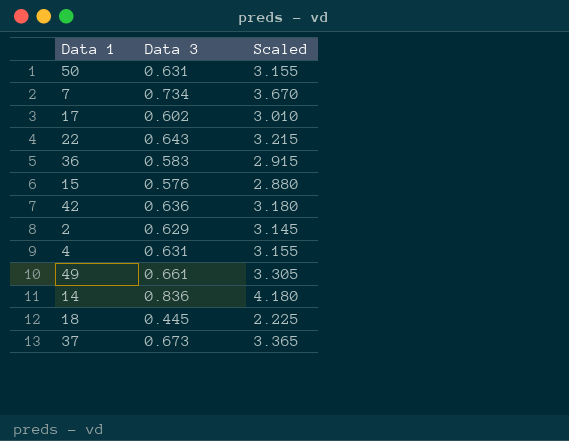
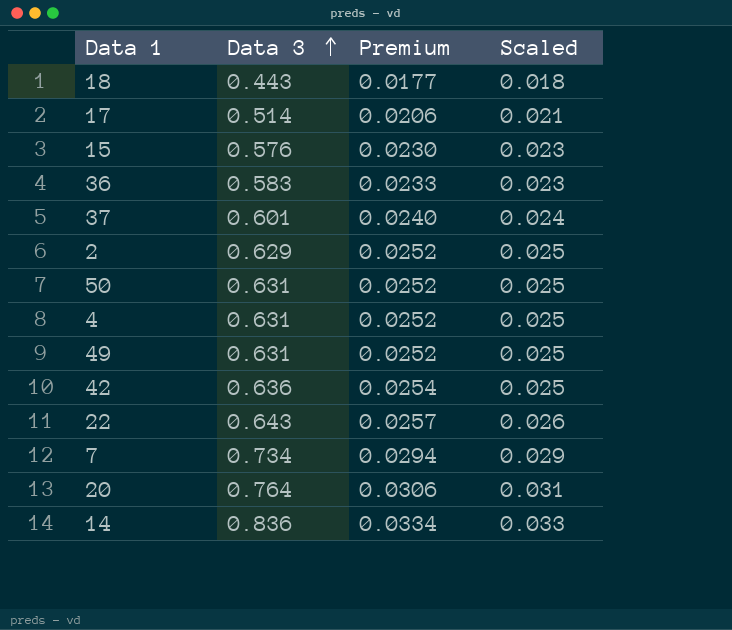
row order: none -> Data 3 ascending
column Premium | formula: none -> [Data 3] * 0.04
column Scaled | formula: [Data 3] * 5 -> [Data 3] * 0.04
18 | Data 3: 0.445 -> 0.443
17 | Data 3: 0.602 -> 0.514
37 | Data 3: 0.673 -> 0.601
49 | Data 3: 0.661 -> 0.631
row 20: none -> 0.764 | 0.0306 | 0.031

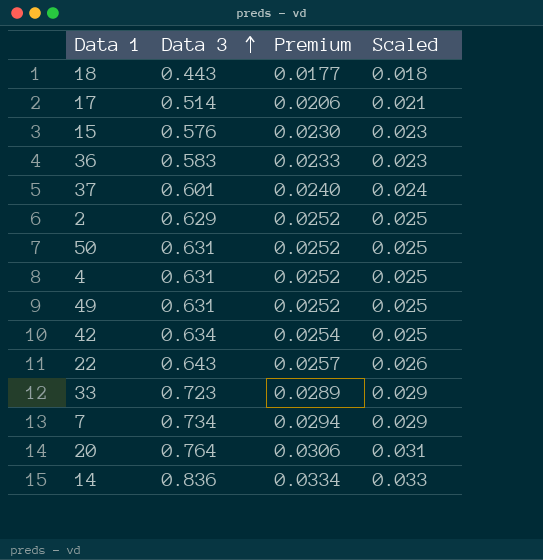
42 | Data 3: 0.636 -> 0.634
row 33: none -> 0.723 | 0.0289 | 0.029

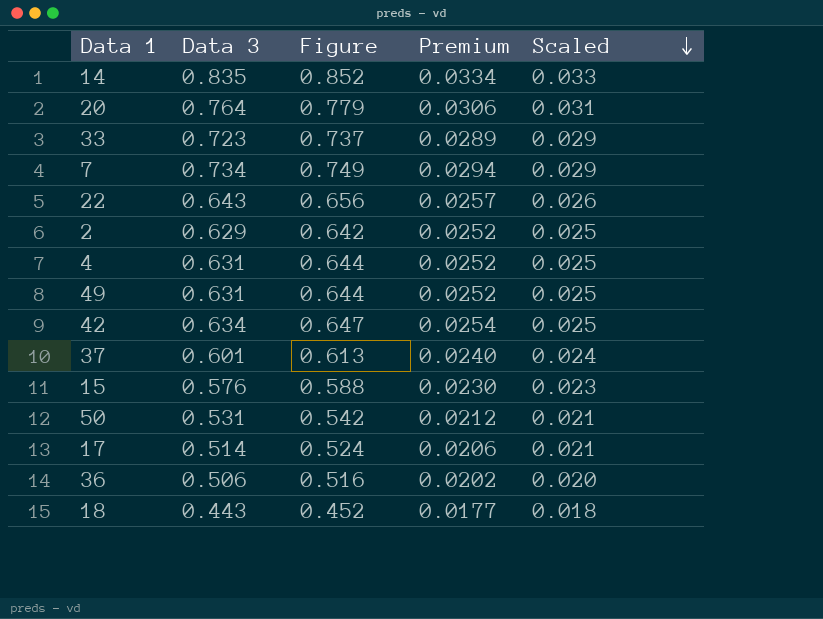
row order: Data 3 ascending -> Scaled descending
column Figure | formula: none -> [Data 3] * 1.02
14 | Data 3: 0.836 -> 0.835
50 | Data 3: 0.631 -> 0.531
50 | Premium: 0.0252 -> 0.0212
50 | Scaled: 0.025 -> 0.021
36 | Data 3: 0.583 -> 0.506
36 | Premium: 0.0233 -> 0.0202
36 | Scaled: 0.023 -> 0.020

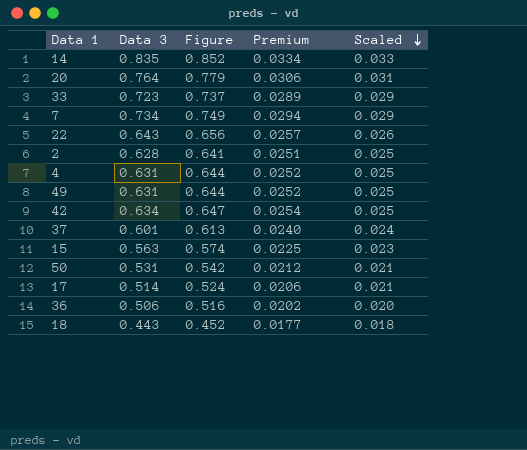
2 | Data 3: 0.629 -> 0.628
2 | Figure: 0.642 -> 0.641
2 | Premium: 0.0252 -> 0.0251
15 | Data 3: 0.576 -> 0.563
15 | Figure: 0.588 -> 0.574
15 | Premium: 0.0230 -> 0.0225

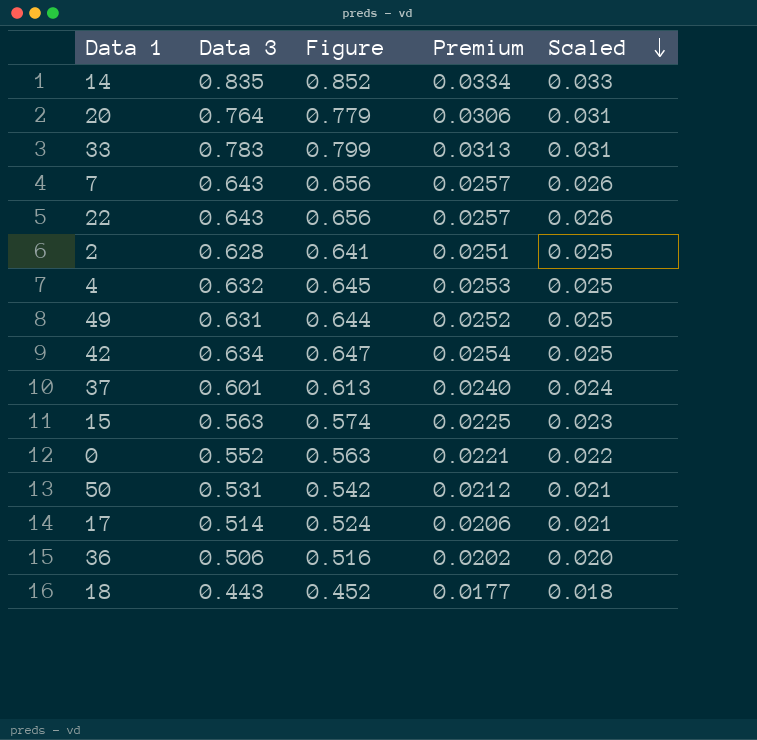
33 | Data 3: 0.723 -> 0.783
33 | Figure: 0.737 -> 0.799
33 | Premium: 0.0289 -> 0.0313
33 | Scaled: 0.029 -> 0.031
7 | Data 3: 0.734 -> 0.643
7 | Figure: 0.749 -> 0.656
7 | Premium: 0.0294 -> 0.0257
7 | Scaled: 0.029 -> 0.026
4 | Data 3: 0.631 -> 0.632
4 | Figure: 0.644 -> 0.645
4 | Premium: 0.0252 -> 0.0253
row 0: none -> 0.552 | 0.563 | 0.0221 | 0.022

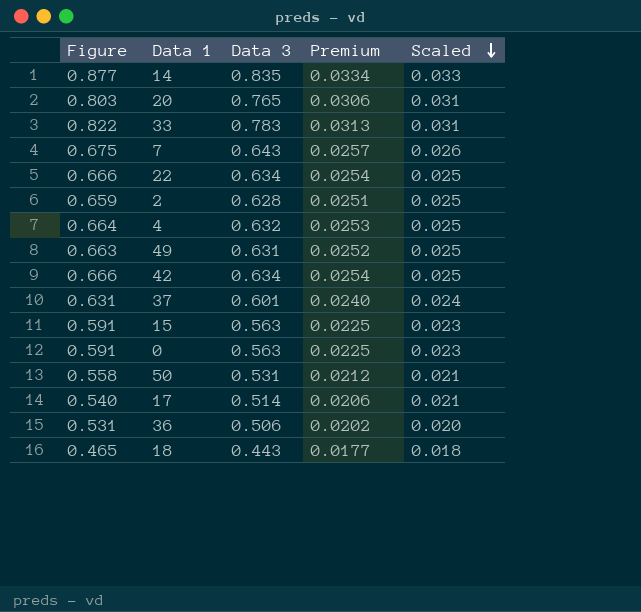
column Figure | formula: [Data 3] * 1.02 -> [Data 3] * 1.05
column Figure | position: 3 -> 1
20 | Data 3: 0.764 -> 0.765
22 | Data 3: 0.643 -> 0.634
22 | Premium: 0.0257 -> 0.0254
22 | Scaled: 0.026 -> 0.025
0 | Data 3: 0.552 -> 0.563
0 | Premium: 0.0221 -> 0.0225
0 | Scaled: 0.022 -> 0.023

